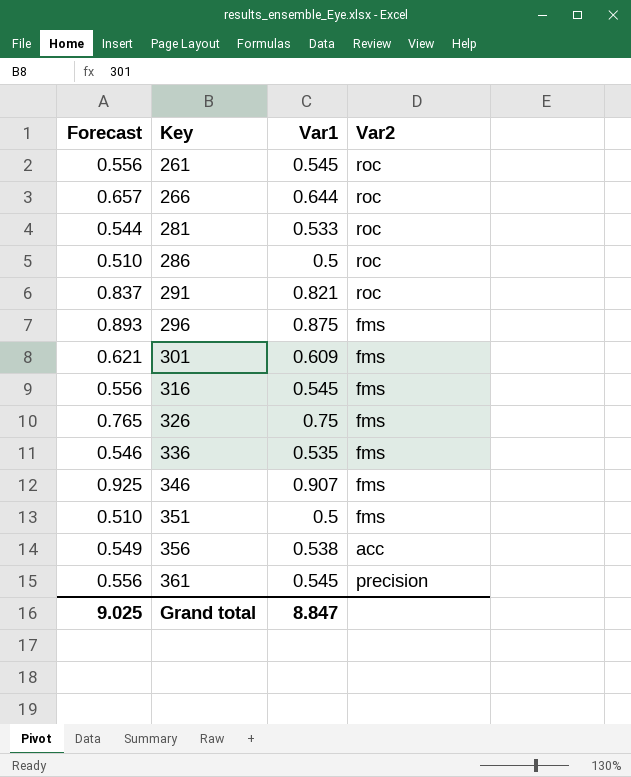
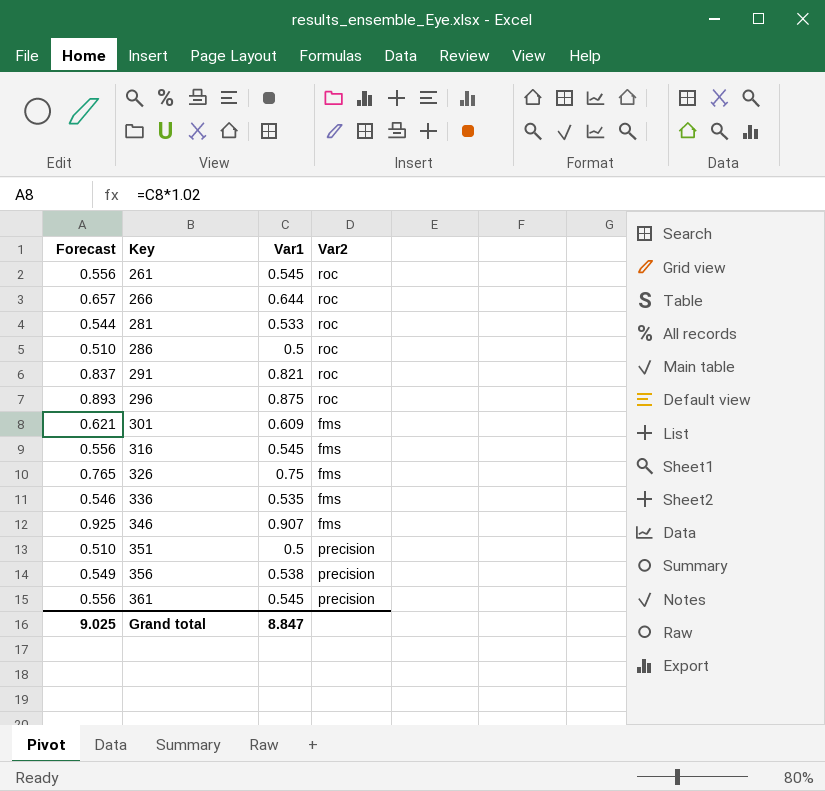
296 | Var2: fms -> roc
351 | Var2: fms -> precision
356 | Var2: acc -> precision

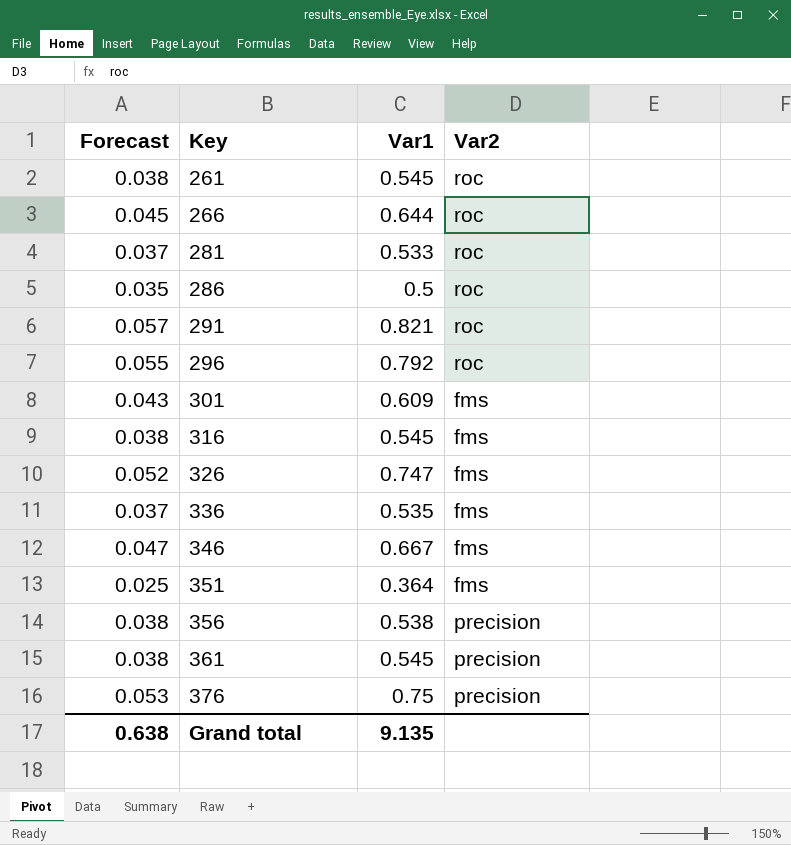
column Forecast | formula: [Var1] * 1.02 -> [Var1] * 0.07
296 | Var1: 0.875 -> 0.792
326 | Var1: 0.75 -> 0.747
346 | Var1: 0.907 -> 0.667
351 | Var1: 0.5 -> 0.364
351 | Var2: precision -> fms
row 376: none -> 0.053 | 0.75 | precision
Grand total | Forecast: 9.025 -> 0.638
Grand total | Var1: 8.847 -> 9.135

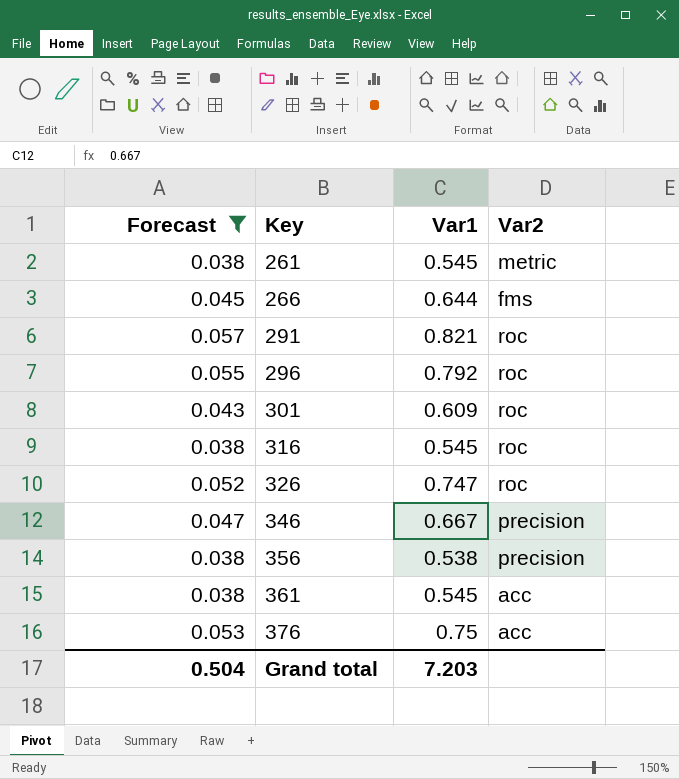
filter: none -> Forecast >= 0.038
261 | Var2: roc -> metric
266 | Var2: roc -> fms
301 | Var2: fms -> roc
316 | Var2: fms -> roc
326 | Var2: fms -> roc
346 | Var2: fms -> precision
361 | Var2: precision -> acc
376 | Var2: precision -> acc
Grand total | Forecast: 0.638 -> 0.504
Grand total | Var1: 9.135 -> 7.203

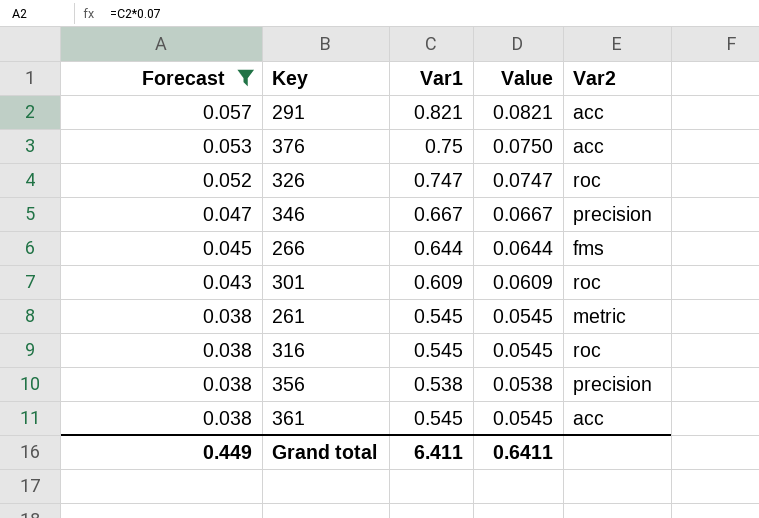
row order: Key ascending -> Forecast descending
column Value | formula: none -> [Var1] * 0.1
row 296: 0.055 | 0.792 | roc -> none
291 | Var2: roc -> acc
Grand total | Forecast: 0.504 -> 0.449
Grand total | Var1: 7.203 -> 6.411

